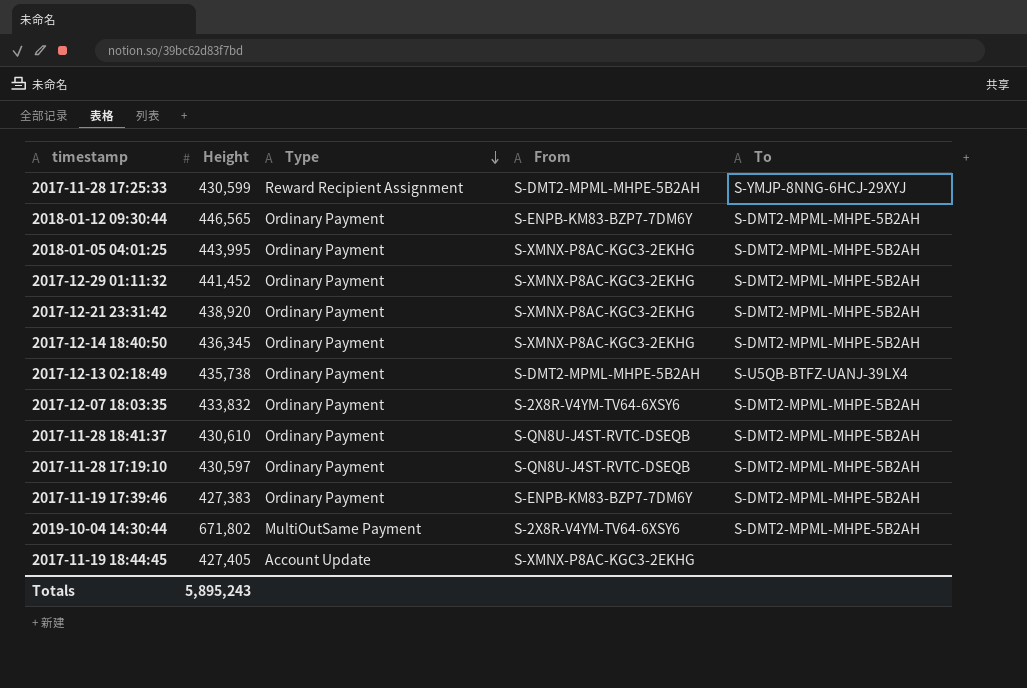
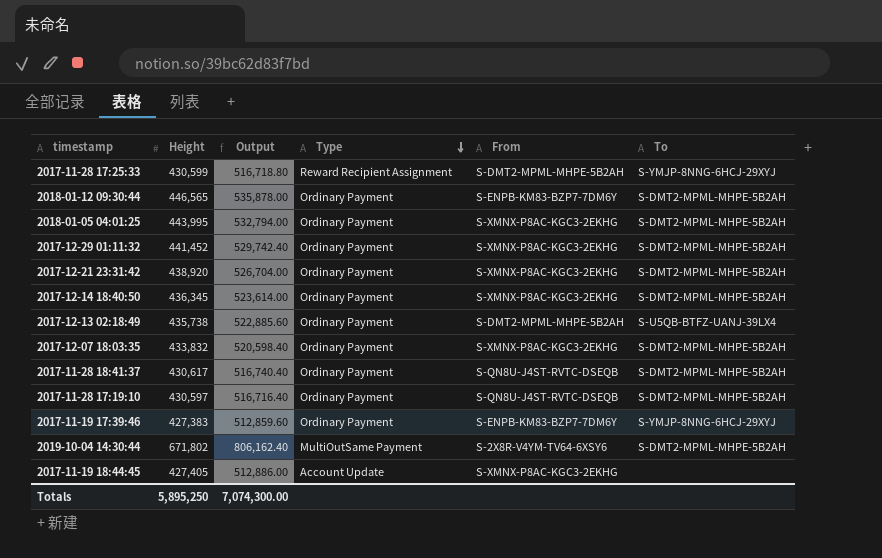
column Output | formula: none -> [Height] * 1.2
2017-12-07 18:03:35 | From: S-2X8R-V4YM-TV64-6XSY6 -> S-XMNX-P8AC-KGC3-2EKHG
2017-11-28 18:41:37 | Height: 430,610 -> 430,617
2017-11-19 17:39:46 | To: S-DMT2-MPML-MHPE-5B2AH -> S-YMJP-8NNG-6HCJ-29XYJ
Totals | Height: 5,895,243 -> 5,895,250

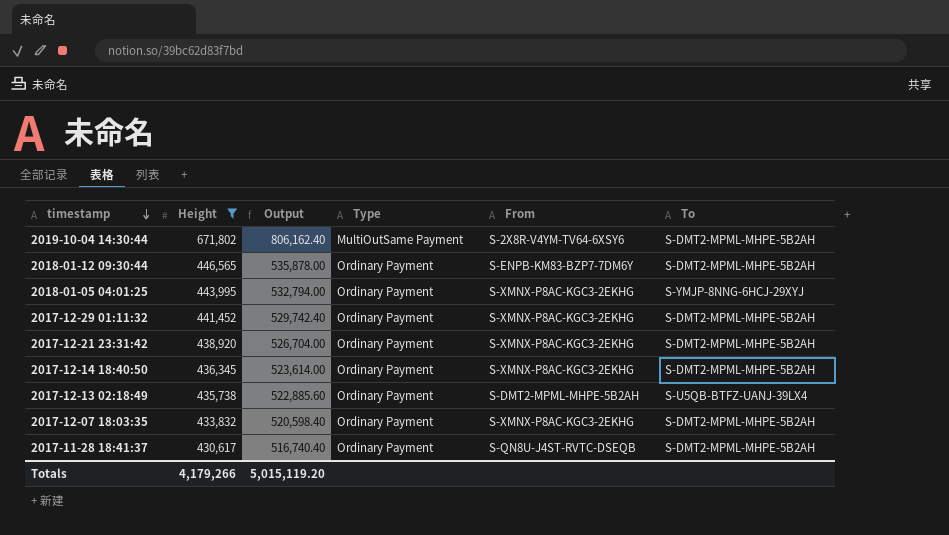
filter: none -> Height >= 430,617
row order: Type descending -> timestamp descending
2018-01-05 04:01:25 | To: S-DMT2-MPML-MHPE-5B2AH -> S-YMJP-8NNG-6HCJ-29XYJ
Totals | Height: 5,895,250 -> 4,179,266
Totals | Output: 7,074,300.00 -> 5,015,119.20

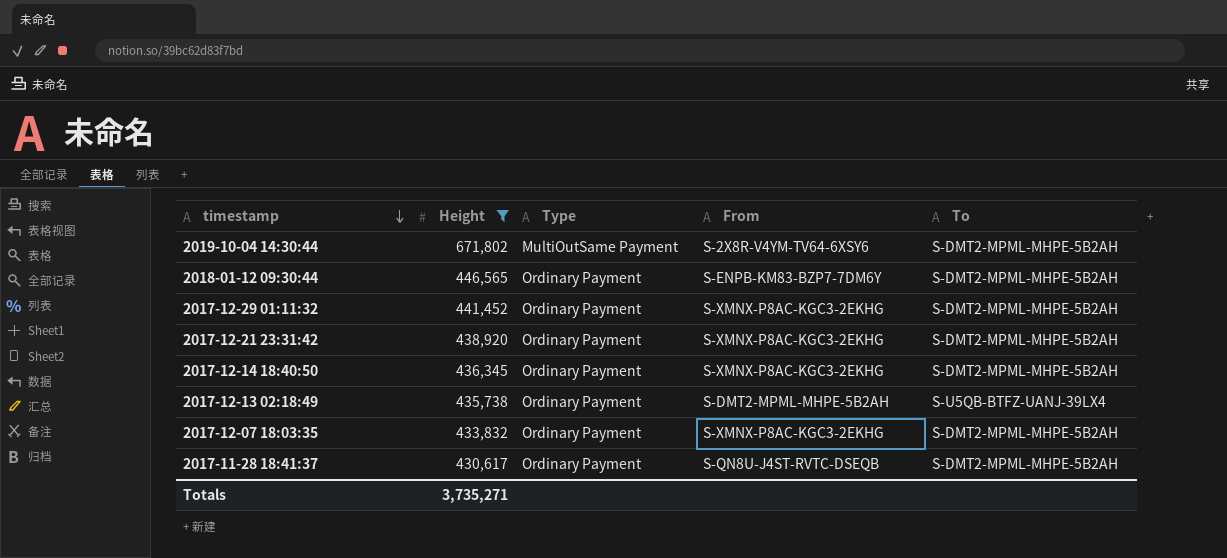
column Output | formula: [Height] * 1.2 -> none
row 2018-01-05 04:01:25: 443,995 | 532,794.00 | Ordinary Payment | S-XMNX-P8AC-KGC3-2EKHG | S-YMJP-8NNG-6HCJ-29XYJ -> none
Totals | Height: 4,179,266 -> 3,735,271

